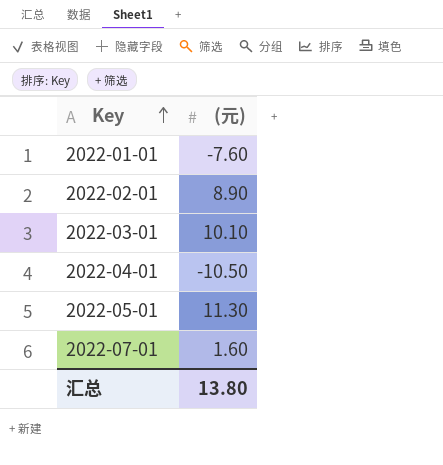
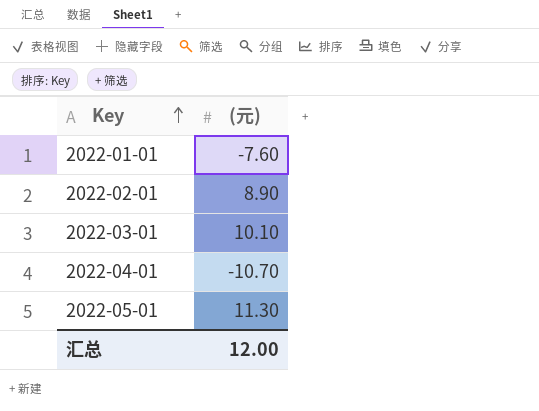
row 2022-07-01: 1.60 -> none
2022-04-01 | (元): -10.50 -> -10.70
汇总 | (元): 13.80 -> 12.00

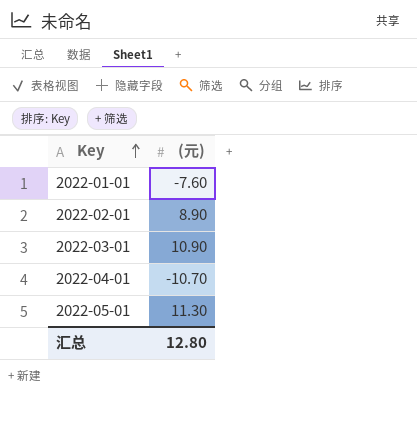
2022-03-01 | (元): 10.10 -> 10.90
汇总 | (元): 12.00 -> 12.80

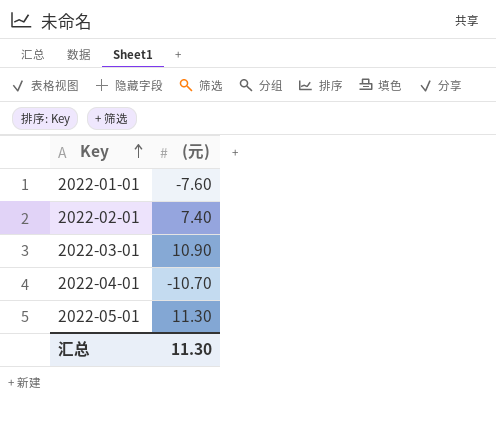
2022-02-01 | (元): 8.90 -> 7.40
汇总 | (元): 12.80 -> 11.30

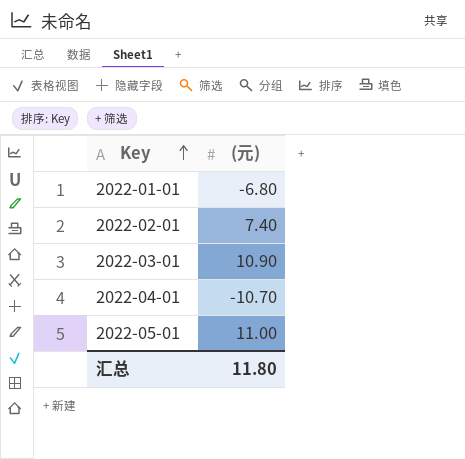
2022-01-01 | (元): -7.60 -> -6.80
2022-05-01 | (元): 11.30 -> 11.00
汇总 | (元): 11.30 -> 11.80

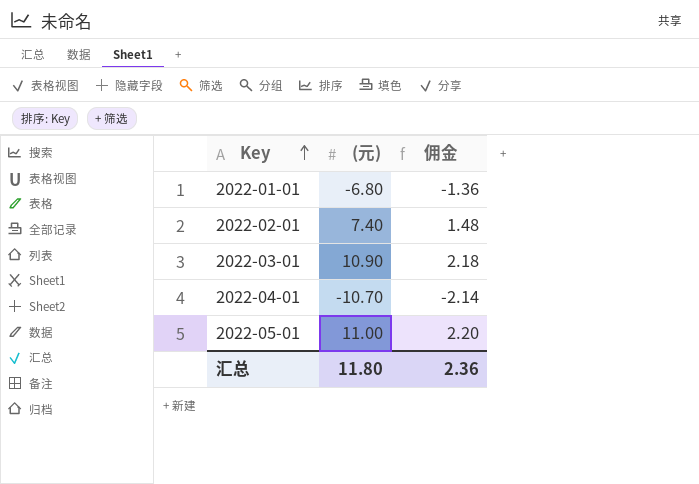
column 佣金 | formula: none -> [(元)] * 0.2

